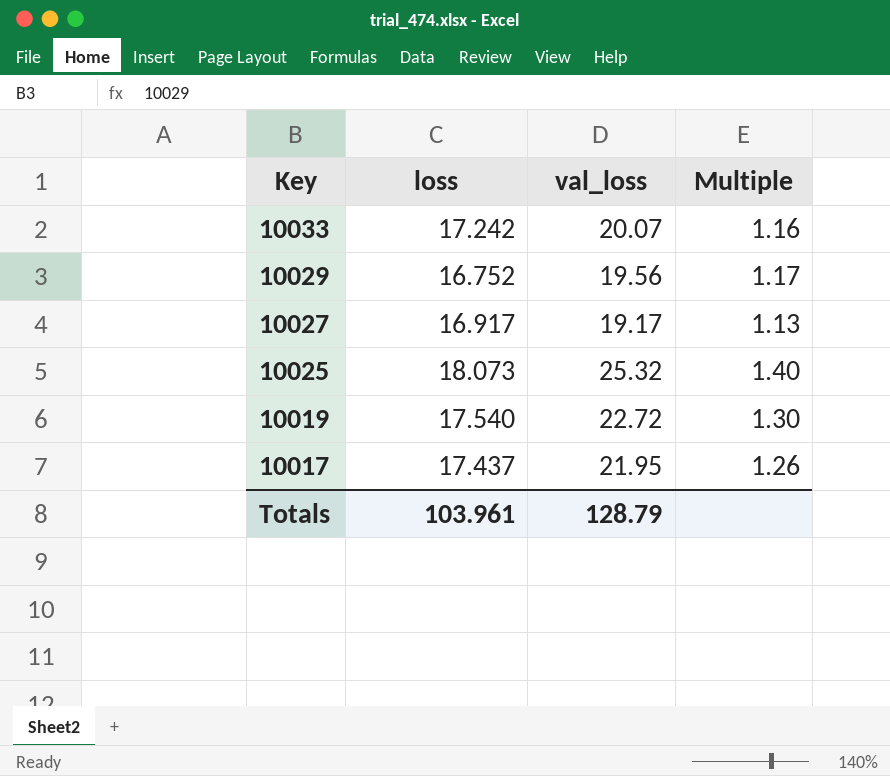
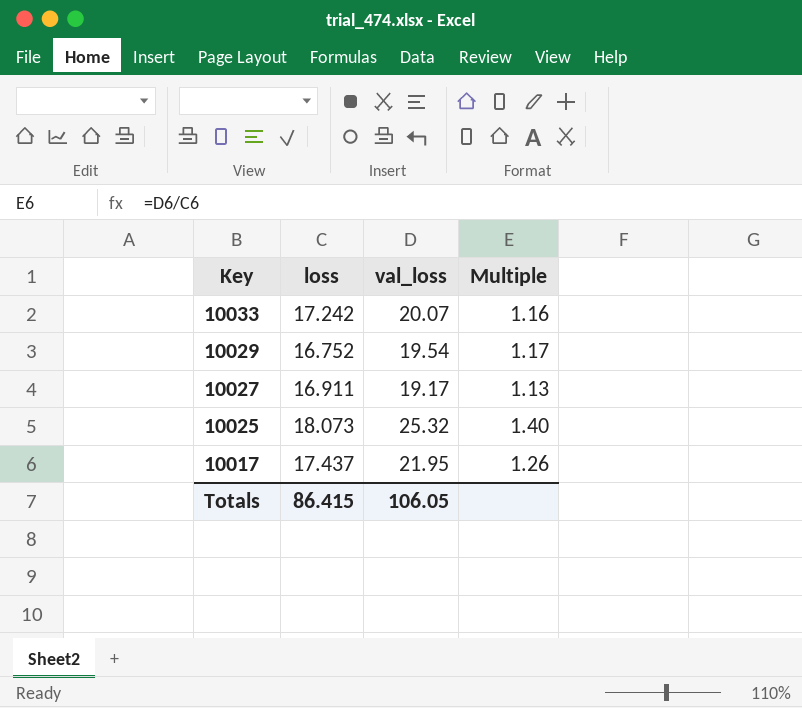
row 10019: 17.540 | 22.72 | 1.30 -> none
10029 | val_loss: 19.56 -> 19.54
10027 | loss: 16.917 -> 16.911
Totals | loss: 103.961 -> 86.415
Totals | val_loss: 128.79 -> 106.05

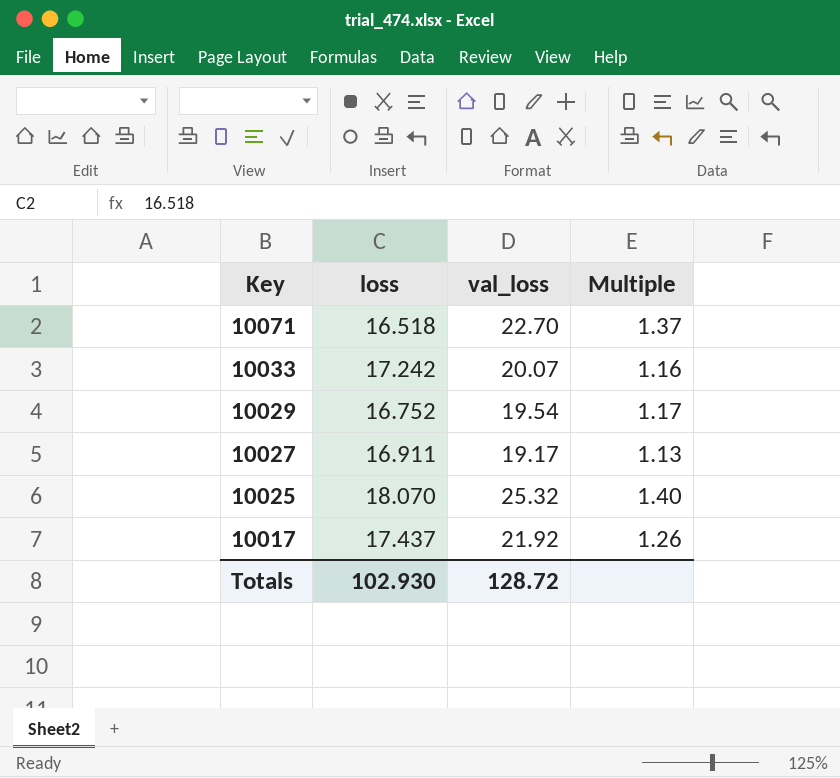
row 10071: none -> 16.518 | 22.70 | 1.37
10025 | loss: 18.073 -> 18.070
10017 | val_loss: 21.95 -> 21.92
Totals | loss: 86.415 -> 102.930
Totals | val_loss: 106.05 -> 128.72

